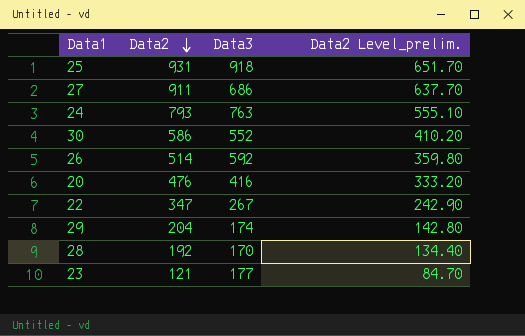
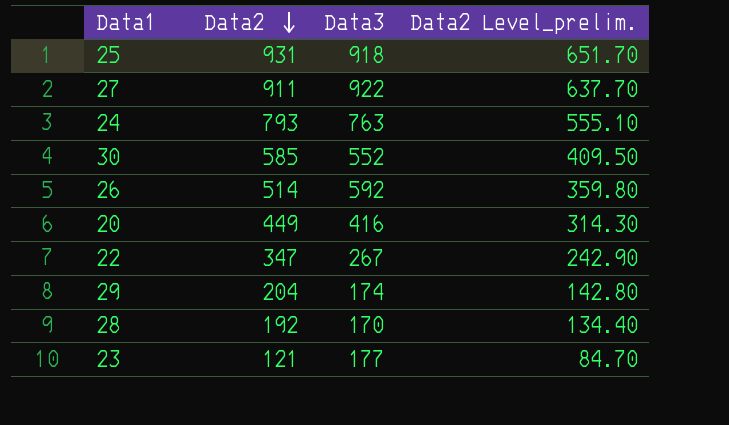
27 | Data3: 686 -> 922
30 | Data2: 586 -> 585
30 | Data2 Level_prelim.: 410.20 -> 409.50
20 | Data2: 476 -> 449
20 | Data2 Level_prelim.: 333.20 -> 314.30

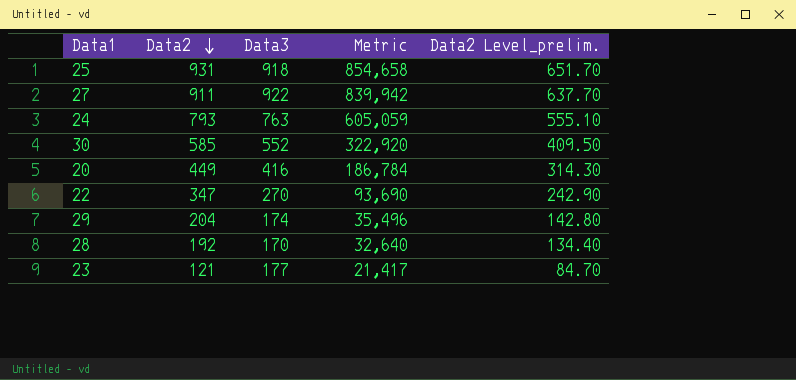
column Metric | formula: none -> [Data2] * [Data3]
row 26: 514 | 592 | 359.80 -> none
22 | Data3: 267 -> 270

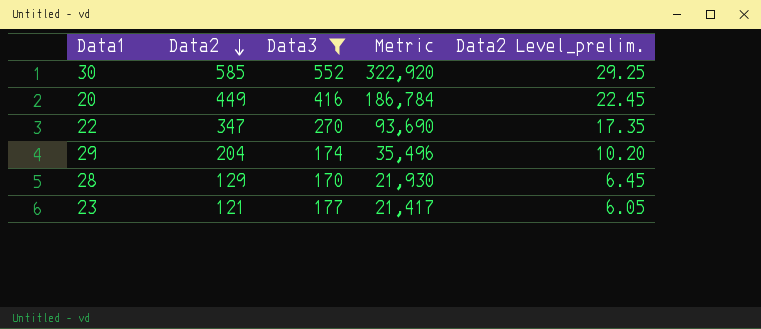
filter: none -> Data3 <= 552
column Data2 Level_prelim. | formula: [Data2] * 0.7 -> [Data2] * 0.05
28 | Data2: 192 -> 129
28 | Metric: 32,640 -> 21,930

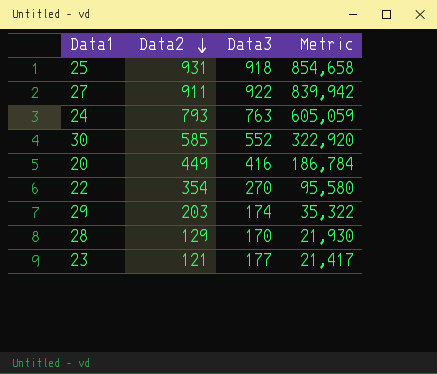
filter: Data3 <= 552 -> none
column Data2 Level_prelim. | formula: [Data2] * 0.05 -> none
22 | Data2: 347 -> 354
22 | Metric: 93,690 -> 95,580
29 | Data2: 204 -> 203
29 | Metric: 35,496 -> 35,322

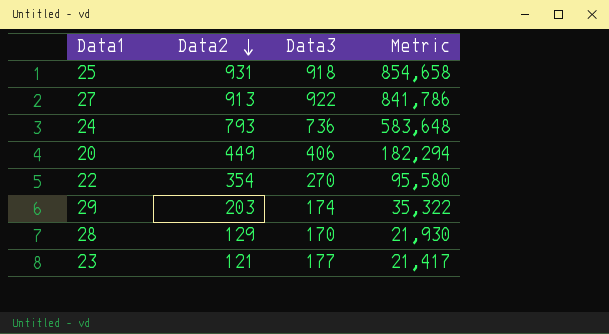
row 30: 585 | 552 | 322,920 -> none
27 | Data2: 911 -> 913
27 | Metric: 839,942 -> 841,786
24 | Data3: 763 -> 736
24 | Metric: 605,059 -> 583,648
20 | Data3: 416 -> 406
20 | Metric: 186,784 -> 182,294

